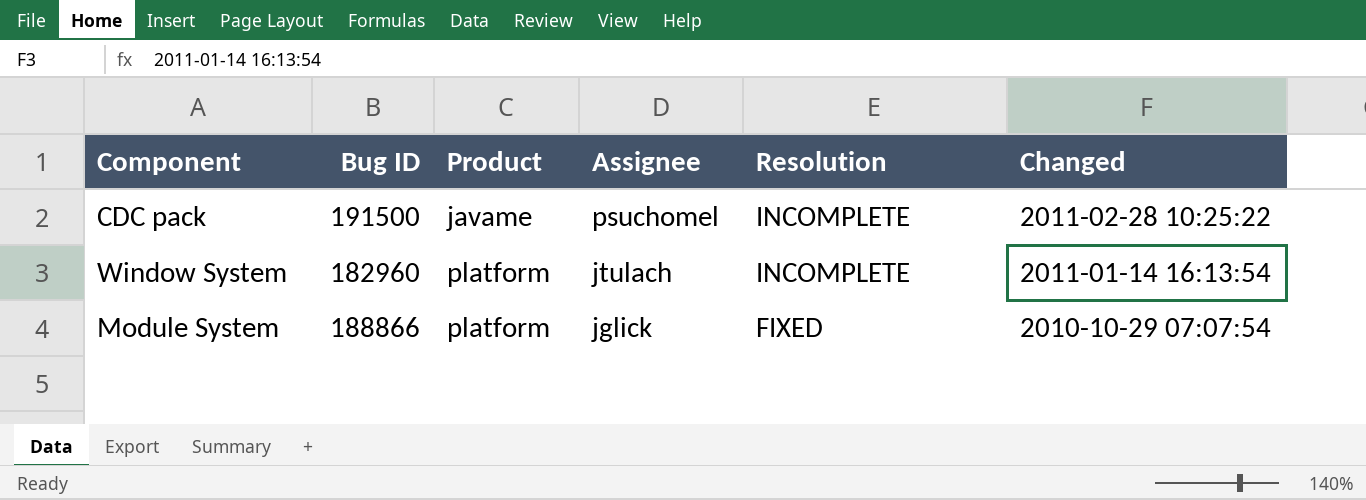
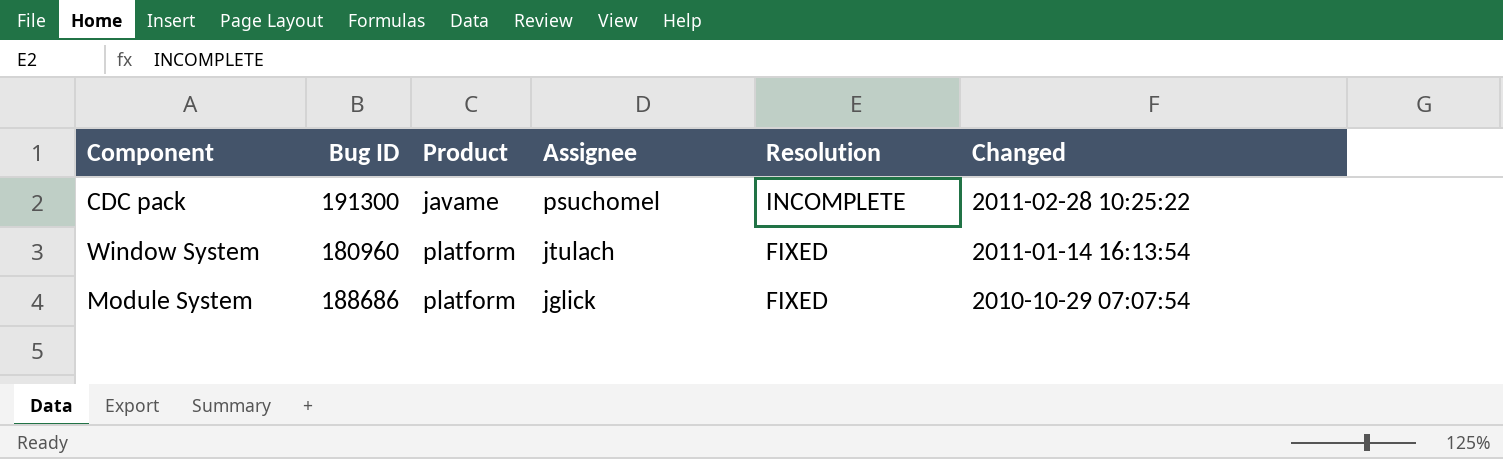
CDC pack | Bug ID: 191500 -> 191300
Window System | Bug ID: 182960 -> 180960
Window System | Resolution: INCOMPLETE -> FIXED
Module System | Bug ID: 188866 -> 188686

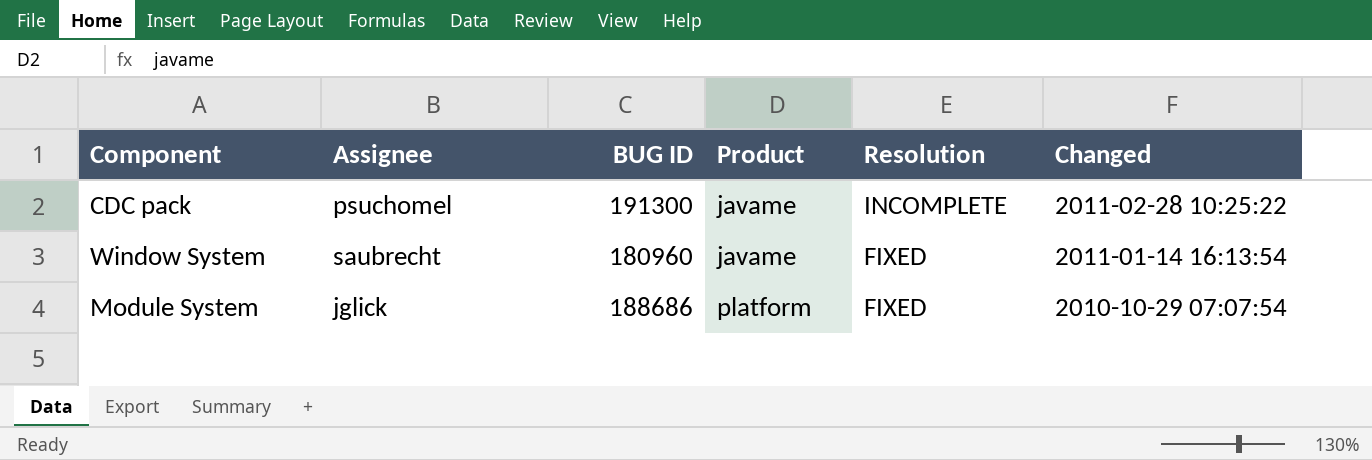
column Assignee | position: 4 -> 2
column name: Bug ID -> BUG ID
Window System | Assignee: jtulach -> saubrecht
Window System | Product: platform -> javame

